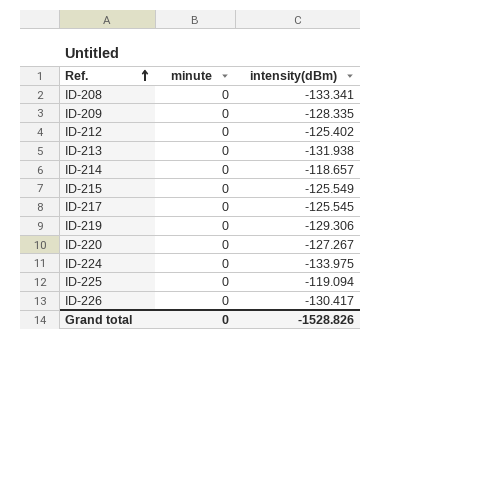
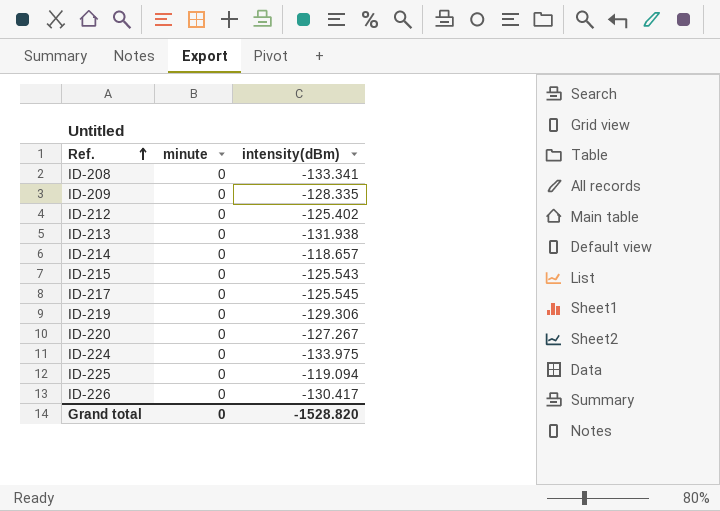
ID-215 | intensity(dBm): -125.549 -> -125.543
Grand total | intensity(dBm): -1528.826 -> -1528.820

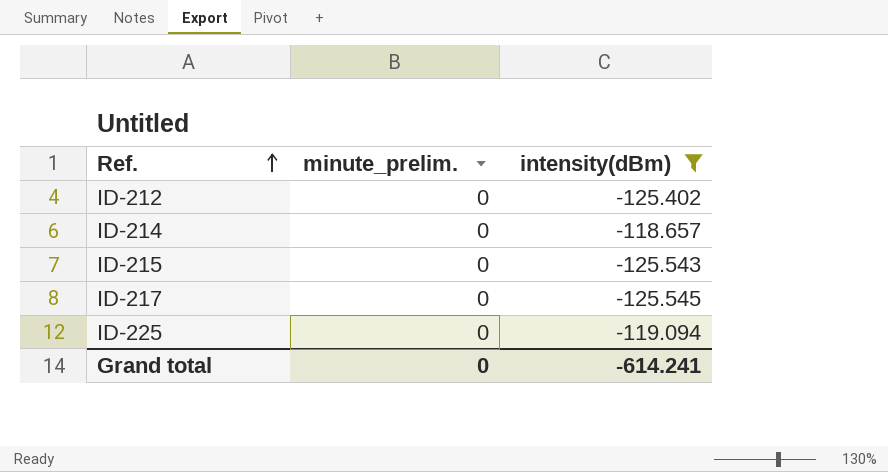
filter: none -> intensity(dBm) >= -125.545
column name: minute -> minute_prelim.
Grand total | intensity(dBm): -1528.820 -> -614.241

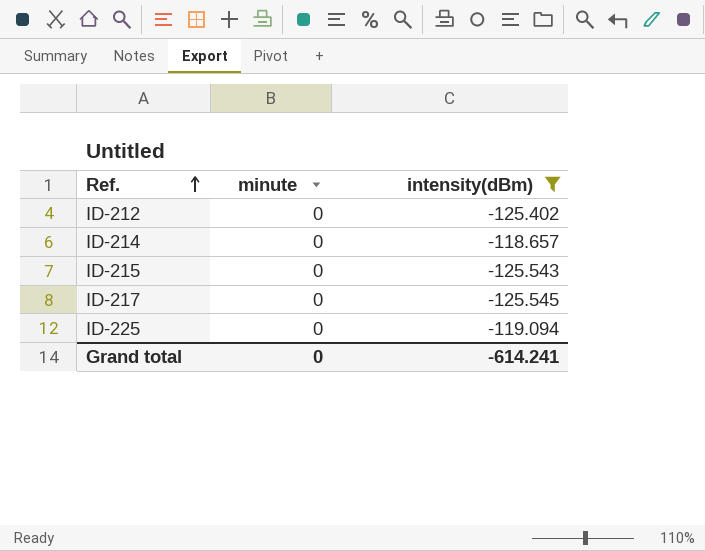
column name: minute_prelim. -> minute

